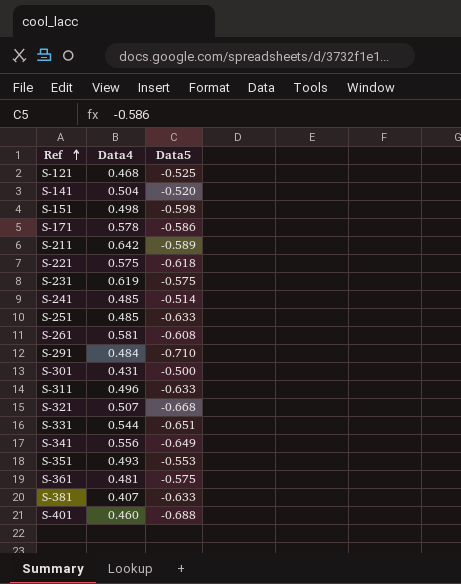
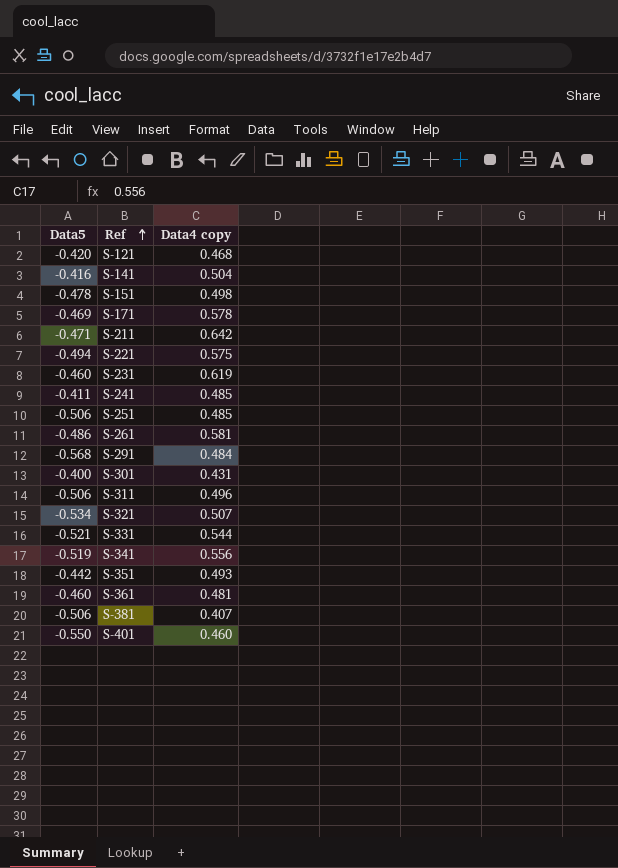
column Data5 | position: 3 -> 1
column name: Data4 -> Data4 copy
S-121 | Data5: -0.525 -> -0.420
S-141 | Data5: -0.520 -> -0.416
S-151 | Data5: -0.598 -> -0.478
S-171 | Data5: -0.586 -> -0.469
S-211 | Data5: -0.589 -> -0.471
S-221 | Data5: -0.618 -> -0.494
S-231 | Data5: -0.575 -> -0.460
S-241 | Data5: -0.514 -> -0.411
S-251 | Data5: -0.633 -> -0.506
S-261 | Data5: -0.608 -> -0.486
S-291 | Data5: -0.710 -> -0.568
S-301 | Data5: -0.500 -> -0.400
S-311 | Data5: -0.633 -> -0.506
S-321 | Data5: -0.668 -> -0.534
S-331 | Data5: -0.651 -> -0.521
S-341 | Data5: -0.649 -> -0.519
S-351 | Data5: -0.553 -> -0.442
S-361 | Data5: -0.575 -> -0.460
S-381 | Data5: -0.633 -> -0.506
S-401 | Data5: -0.688 -> -0.550

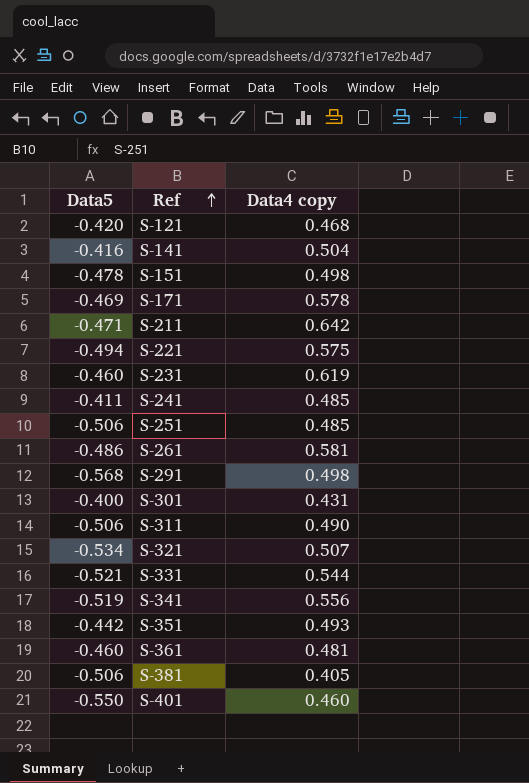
S-291 | Data4 copy: 0.484 -> 0.498
S-311 | Data4 copy: 0.496 -> 0.490
S-381 | Data4 copy: 0.407 -> 0.405

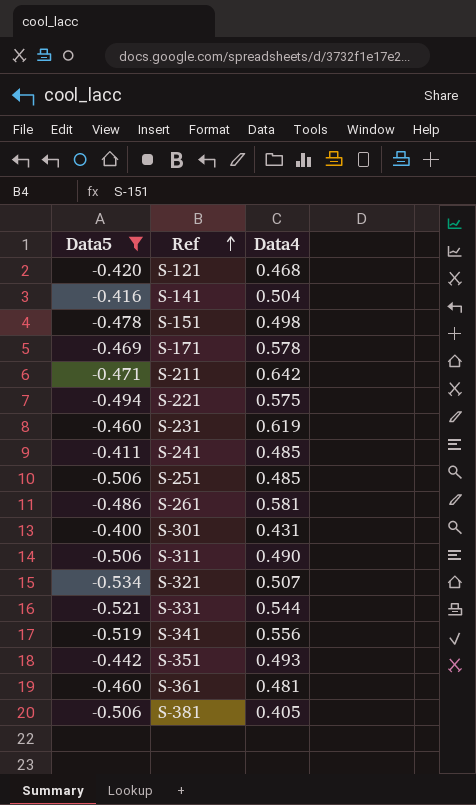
filter: none -> Data5 >= -0.534
column name: Data4 copy -> Data4

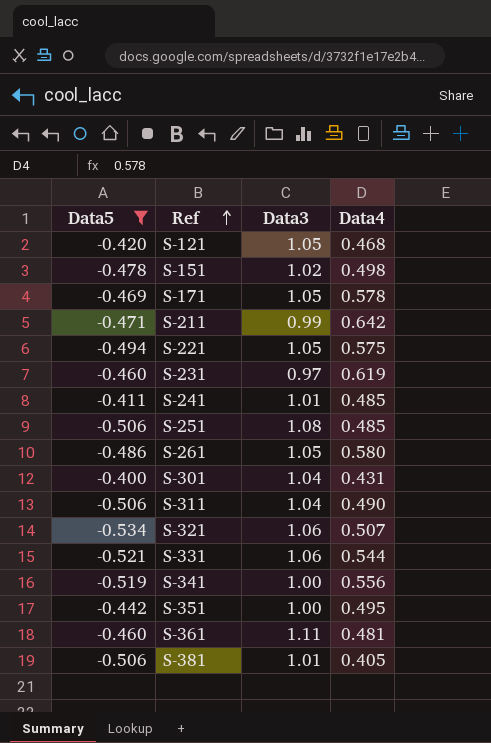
column Data3 | position: none -> 3
row S-141: -0.416 | 0.504 -> none
S-261 | Data4: 0.581 -> 0.580
S-351 | Data4: 0.493 -> 0.495

